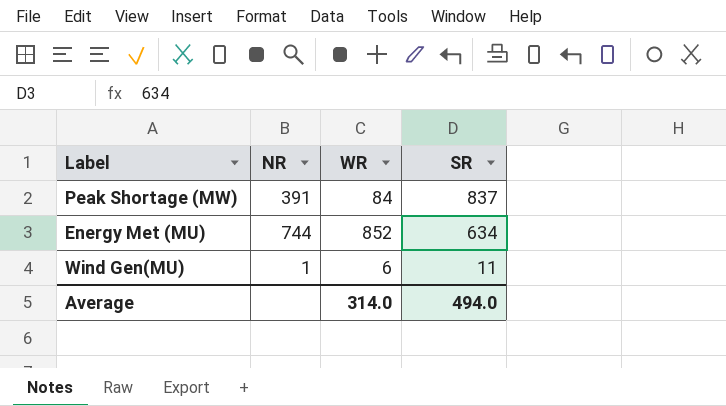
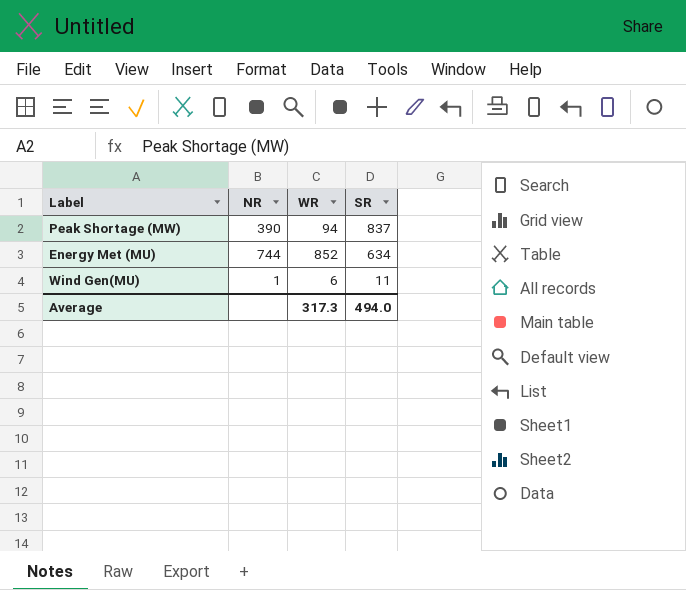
Peak Shortage (MW) | NR: 391 -> 390
Peak Shortage (MW) | WR: 84 -> 94
Average | WR: 314.0 -> 317.3

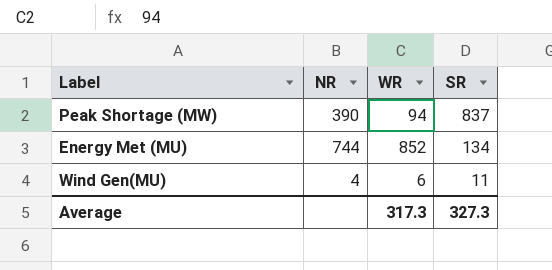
Energy Met (MU) | SR: 634 -> 134
Wind Gen(MU) | NR: 1 -> 4
Average | SR: 494.0 -> 327.3

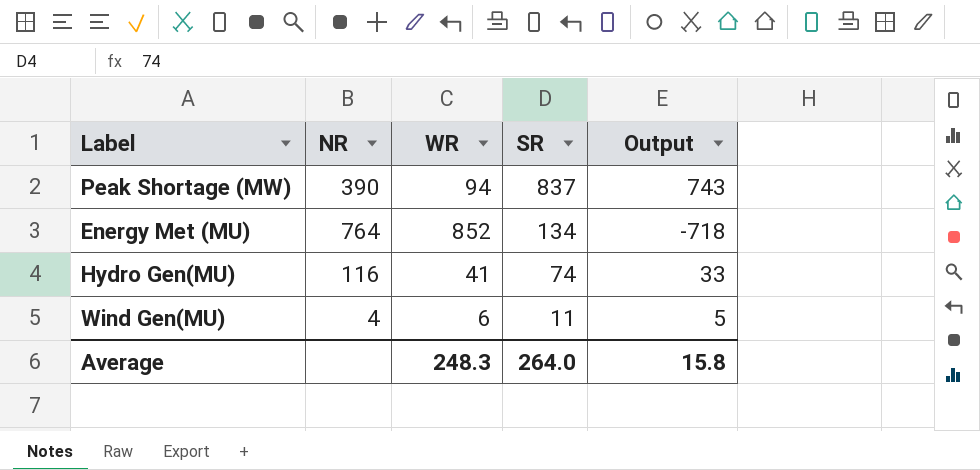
column Output | formula: none -> [SR] - [WR]
Energy Met (MU) | NR: 744 -> 764
row Hydro Gen(MU): none -> 116 | 41 | 74 | 33
Average | WR: 317.3 -> 248.3
Average | SR: 327.3 -> 264.0

